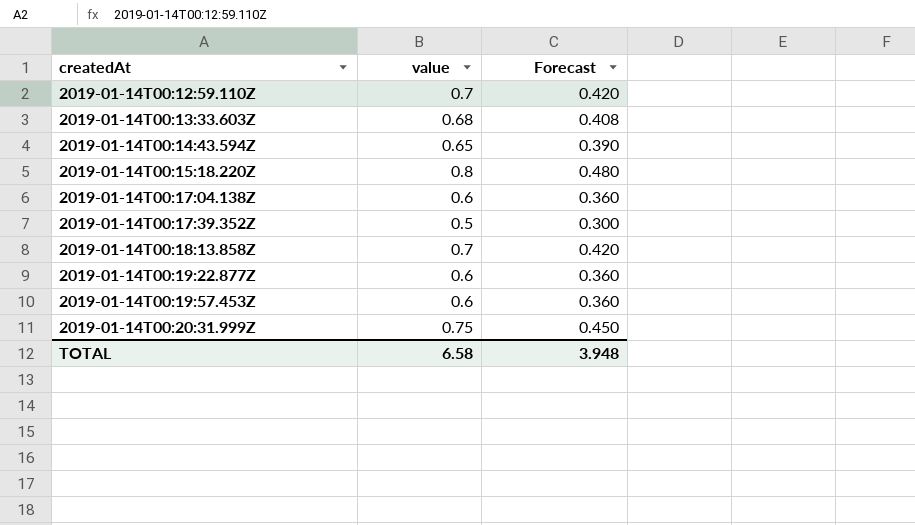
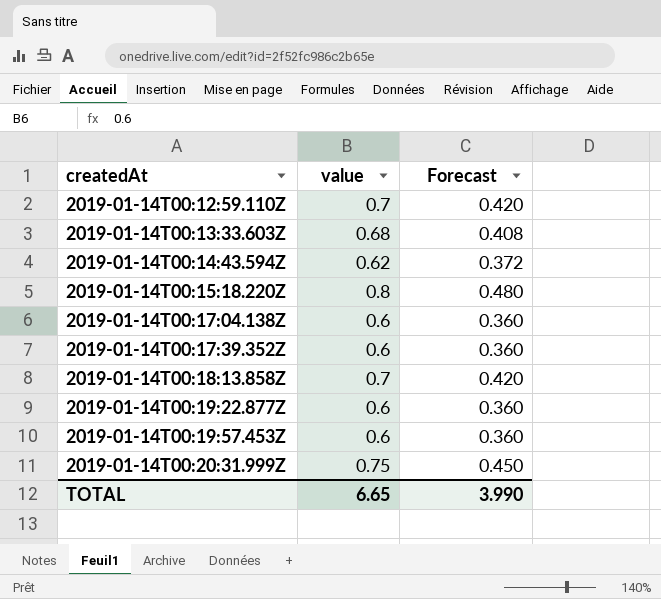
2019-01-14T00:14:43.594Z | value: 0.65 -> 0.62
2019-01-14T00:14:43.594Z | Forecast: 0.390 -> 0.372
2019-01-14T00:17:39.352Z | value: 0.5 -> 0.6
2019-01-14T00:17:39.352Z | Forecast: 0.300 -> 0.360
TOTAL | value: 6.58 -> 6.65
TOTAL | Forecast: 3.948 -> 3.990

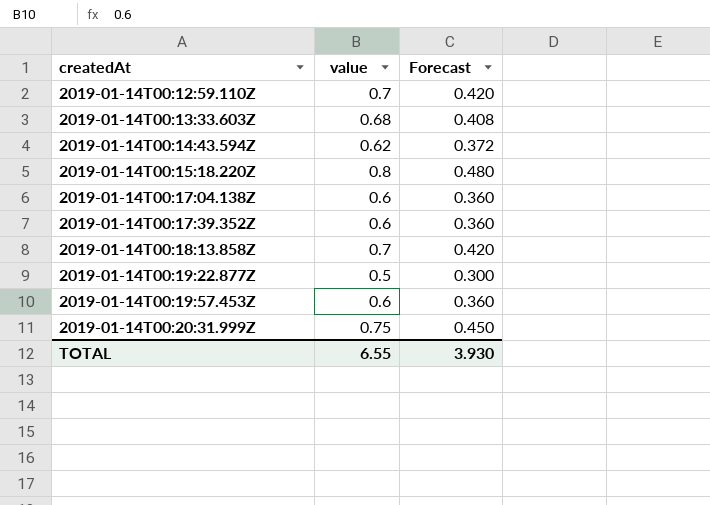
2019-01-14T00:19:22.877Z | value: 0.6 -> 0.5
2019-01-14T00:19:22.877Z | Forecast: 0.360 -> 0.300
TOTAL | value: 6.65 -> 6.55
TOTAL | Forecast: 3.990 -> 3.930

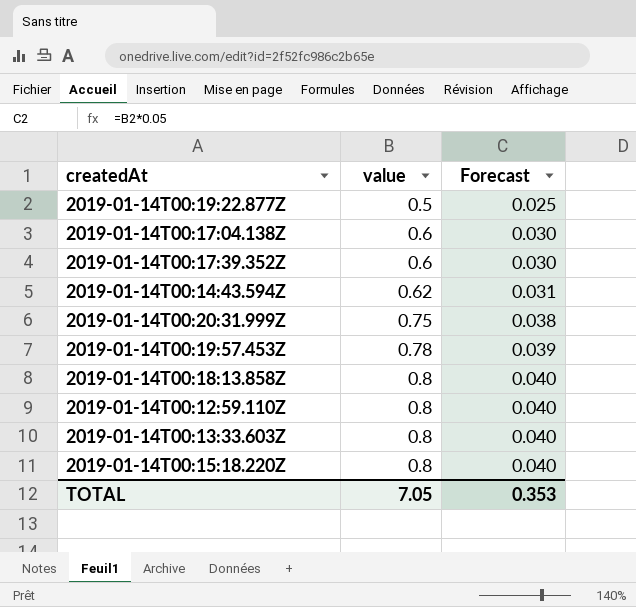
row order: createdAt ascending -> value ascending
column Forecast | formula: [value] * 0.6 -> [value] * 0.05
2019-01-14T00:19:57.453Z | value: 0.6 -> 0.78
2019-01-14T00:18:13.858Z | value: 0.7 -> 0.8
2019-01-14T00:12:59.110Z | value: 0.7 -> 0.8
2019-01-14T00:13:33.603Z | value: 0.68 -> 0.8
TOTAL | value: 6.55 -> 7.05
TOTAL | Forecast: 3.930 -> 0.353

